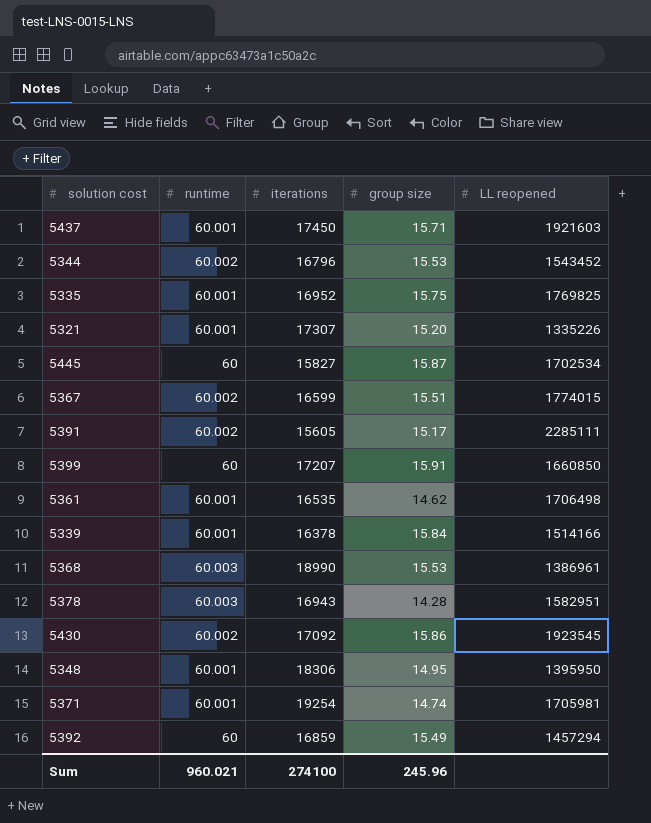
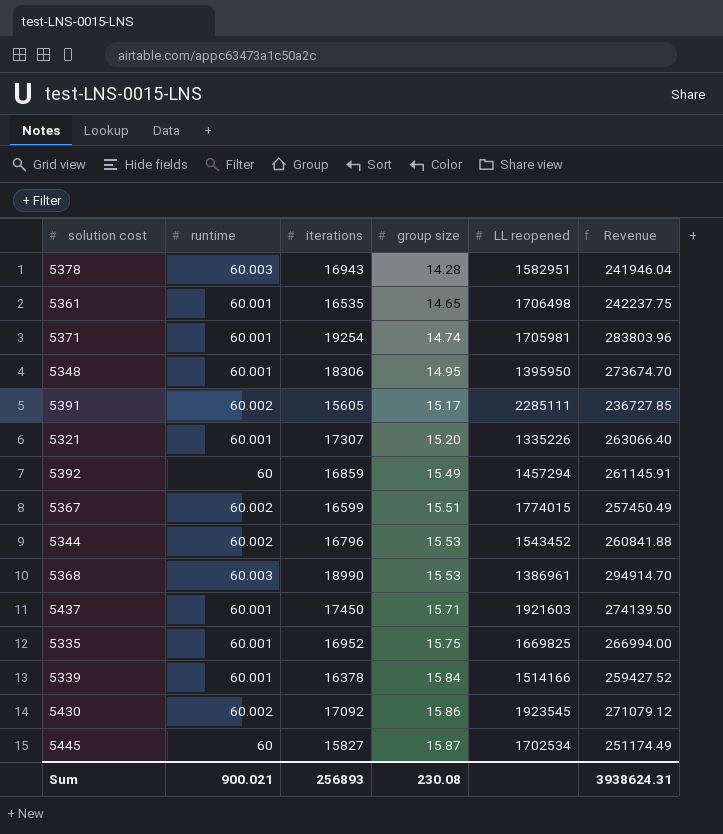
row order: none -> group size ascending
column Revenue | formula: none -> [iterations] * [group size]
row 5399: 60 | 17207 | 15.91 | 1660850 -> none
5361 | group size: 14.62 -> 14.65
5335 | LL reopened: 1769825 -> 1669825
Sum | runtime: 960.021 -> 900.021
Sum | iterations: 274100 -> 256893
Sum | group size: 245.96 -> 230.08

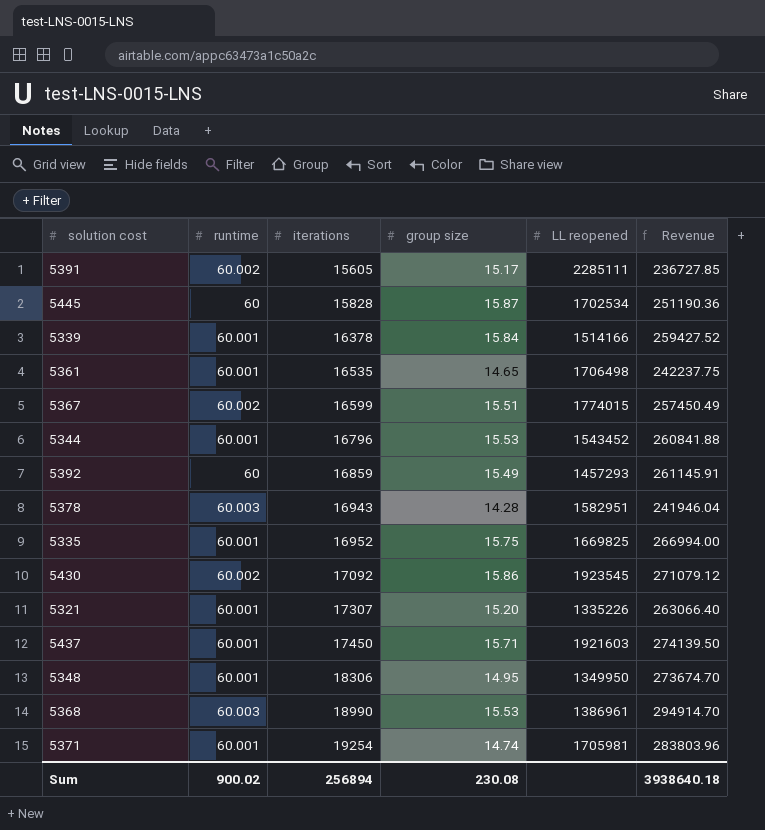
row order: group size ascending -> iterations ascending
5445 | iterations: 15827 -> 15828
5445 | Revenue: 251174.49 -> 251190.36
5344 | runtime: 60.002 -> 60.001
5392 | LL reopened: 1457294 -> 1457293
5348 | LL reopened: 1395950 -> 1349950
Sum | runtime: 900.021 -> 900.02
Sum | iterations: 256893 -> 256894
Sum | Revenue: 3938624.31 -> 3938640.18

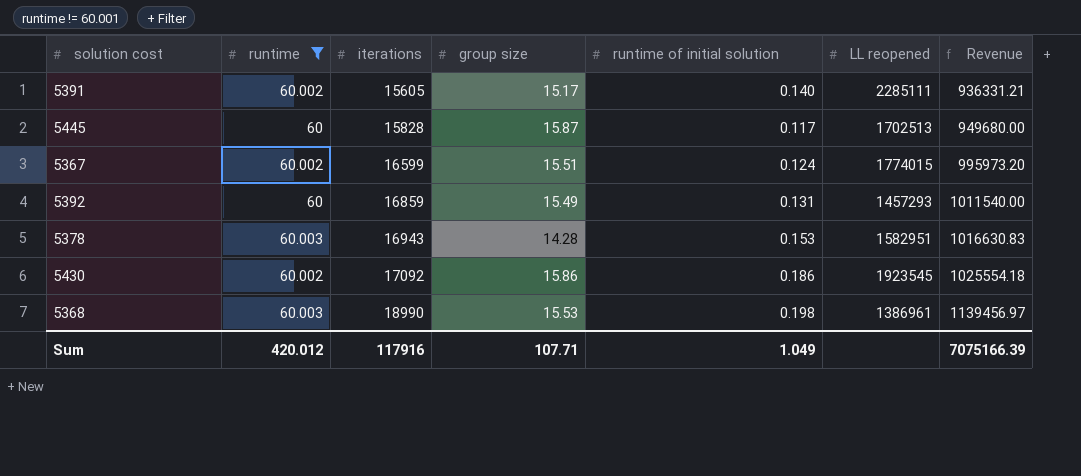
filter: none -> runtime != 60.001
column runtime of initial solution | position: none -> 5
column Revenue | formula: [iterations] * [group size] -> [runtime] * [iterations]
5445 | LL reopened: 1702534 -> 1702513
Sum | runtime: 900.02 -> 420.012
Sum | iterations: 256894 -> 117916
Sum | group size: 230.08 -> 107.71
Sum | Revenue: 3938640.18 -> 7075166.39

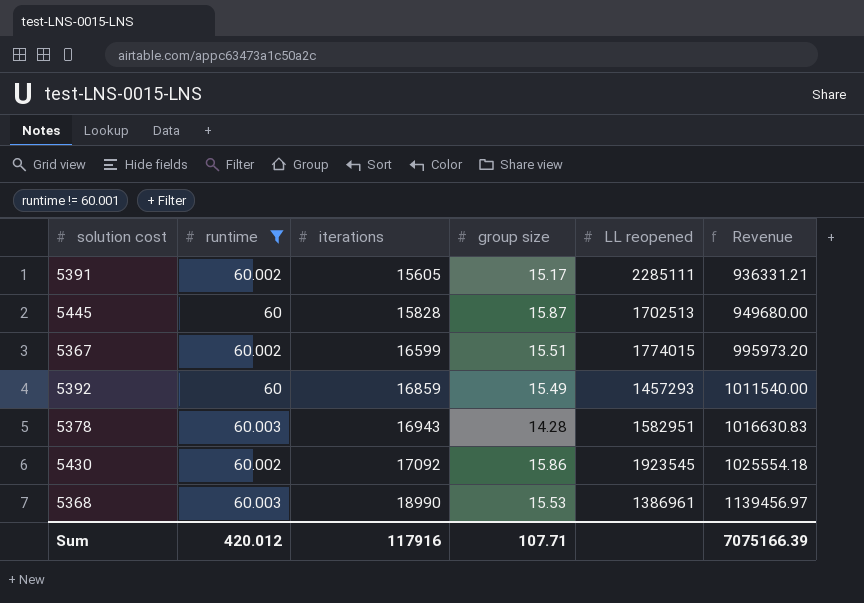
column runtime of initial solution | position: 5 -> none

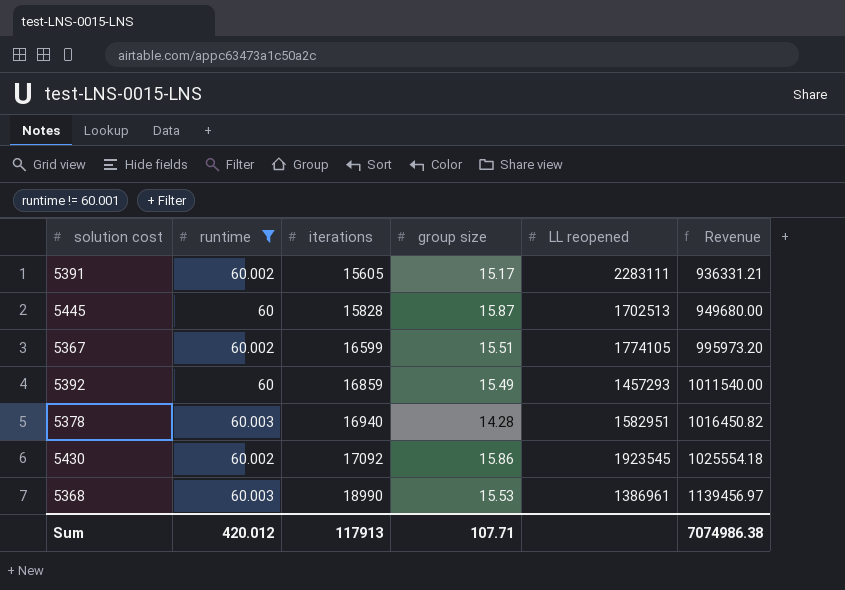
5391 | LL reopened: 2285111 -> 2283111
5367 | LL reopened: 1774015 -> 1774105
5378 | iterations: 16943 -> 16940
5378 | Revenue: 1016630.83 -> 1016450.82
Sum | iterations: 117916 -> 117913
Sum | Revenue: 7075166.39 -> 7074986.38

